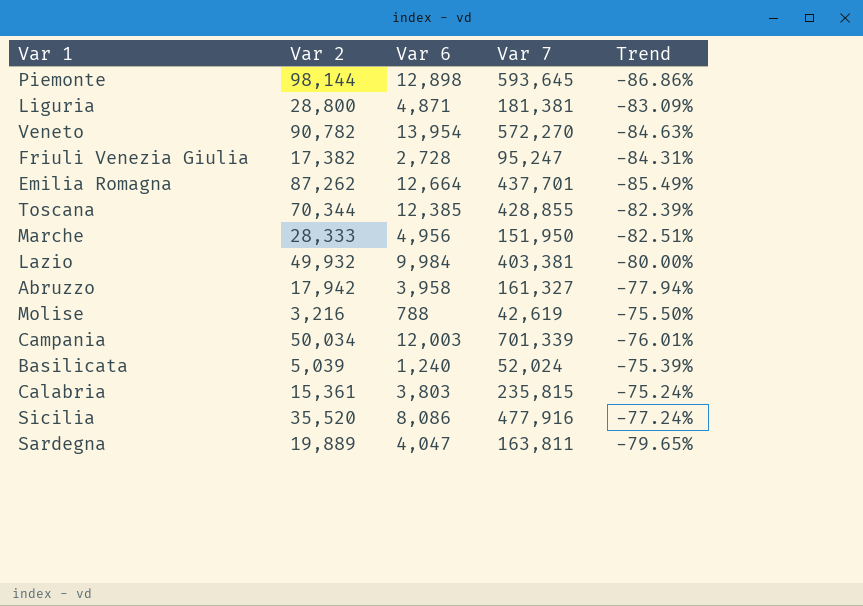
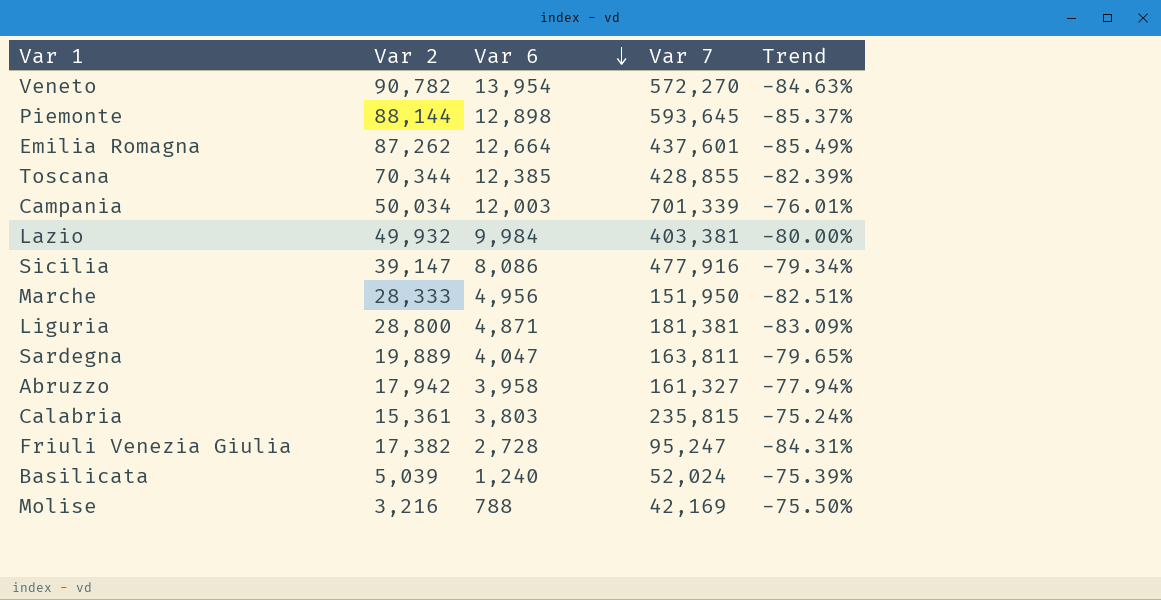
row order: none -> Var 6 descending
Piemonte | Var 2: 98,144 -> 88,144
Piemonte | Trend: -86.86% -> -85.37%
Emilia Romagna | Var 7: 437,701 -> 437,601
Sicilia | Var 2: 35,520 -> 39,147
Sicilia | Trend: -77.24% -> -79.34%
Molise | Var 7: 42,619 -> 42,169

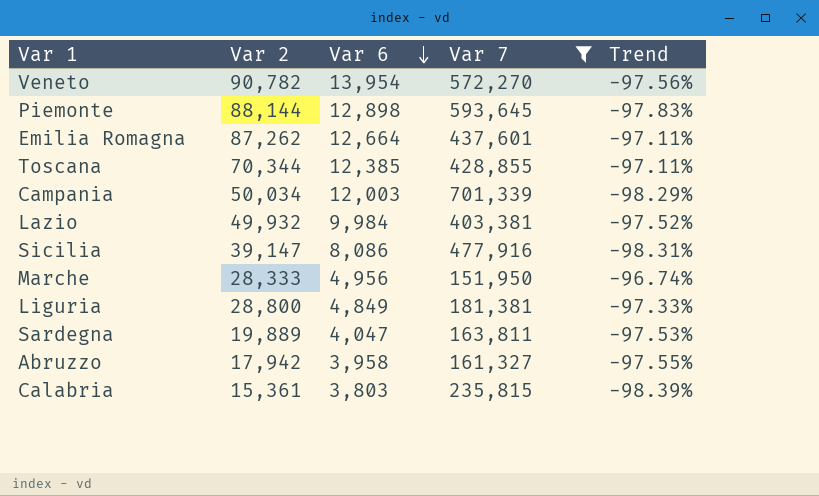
filter: none -> Var 7 >= 151,950
column Trend | formula: ([Var 6] - [Var 2]) / [Var 2] -> ([Var 6] - [Var 7]) / [Var 7]
Liguria | Var 6: 4,871 -> 4,849

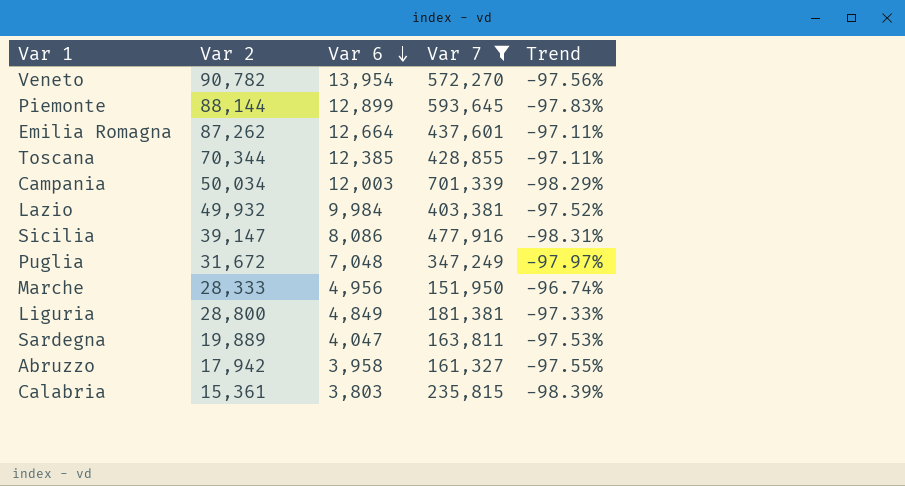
Piemonte | Var 6: 12,898 -> 12,899
row Puglia: none -> 31,672 | 7,048 | 347,249 | -97.97%

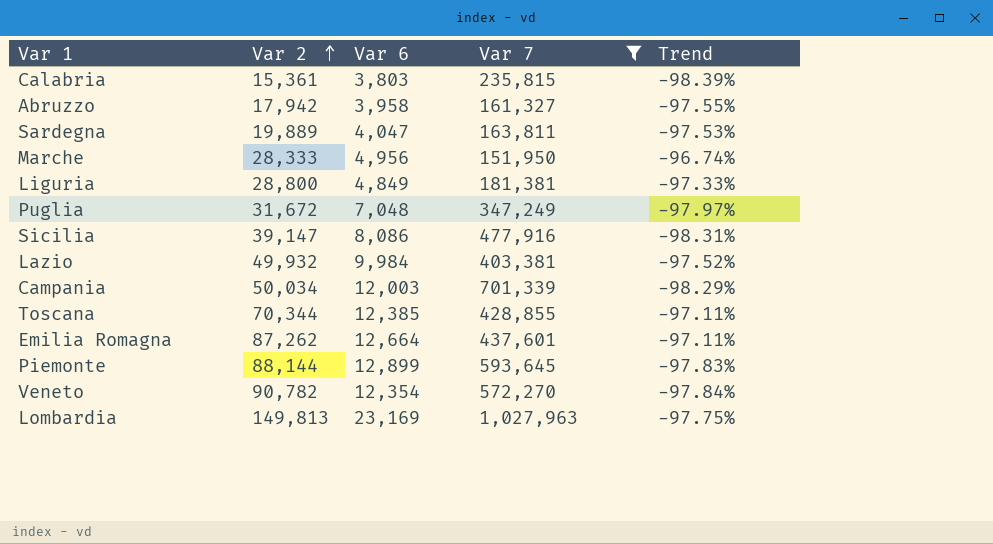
row order: Var 6 descending -> Var 2 ascending
Veneto | Var 6: 13,954 -> 12,354
Veneto | Trend: -97.56% -> -97.84%
row Lombardia: none -> 149,813 | 23,169 | 1,027,963 | -97.75%

